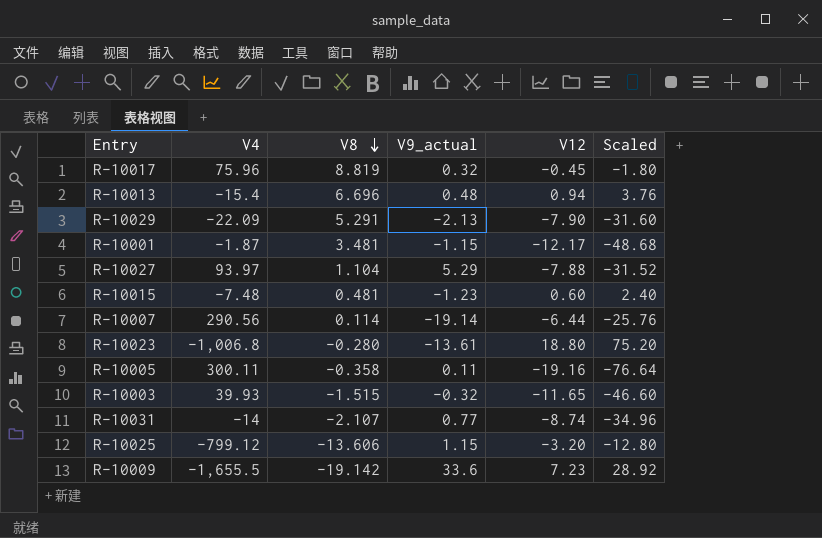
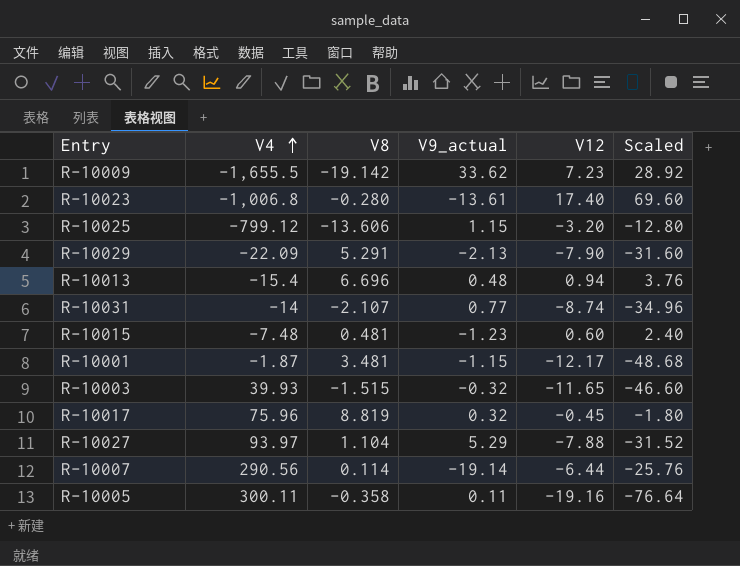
row order: V8 descending -> V4 ascending
R-10009 | V9_actual: 33.6 -> 33.62
R-10023 | V12: 18.80 -> 17.40
R-10023 | Scaled: 75.20 -> 69.60

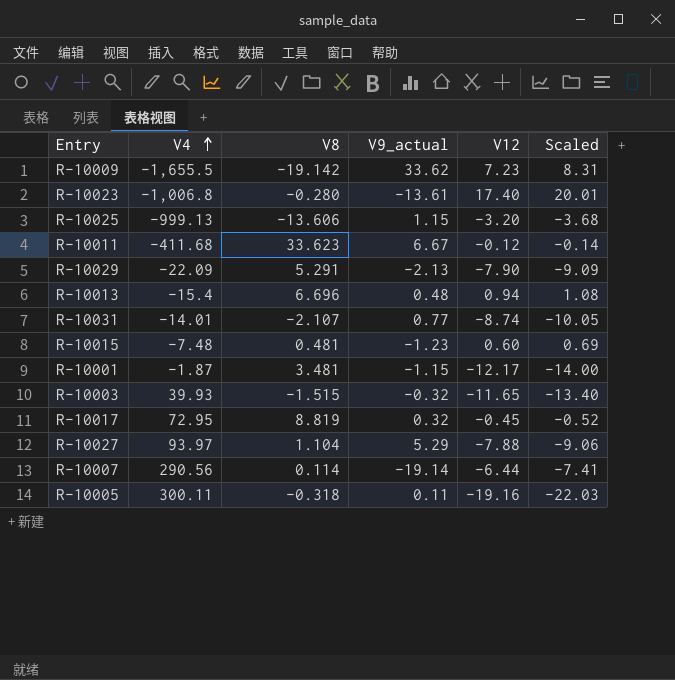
column Scaled | formula: [V12] * 4 -> [V12] * 1.15
R-10025 | V4: -799.12 -> -999.13
row R-10011: none -> -411.68 | 33.623 | 6.67 | -0.12 | -0.14
R-10031 | V4: -14 -> -14.01
R-10017 | V4: 75.96 -> 72.95
R-10005 | V8: -0.358 -> -0.318

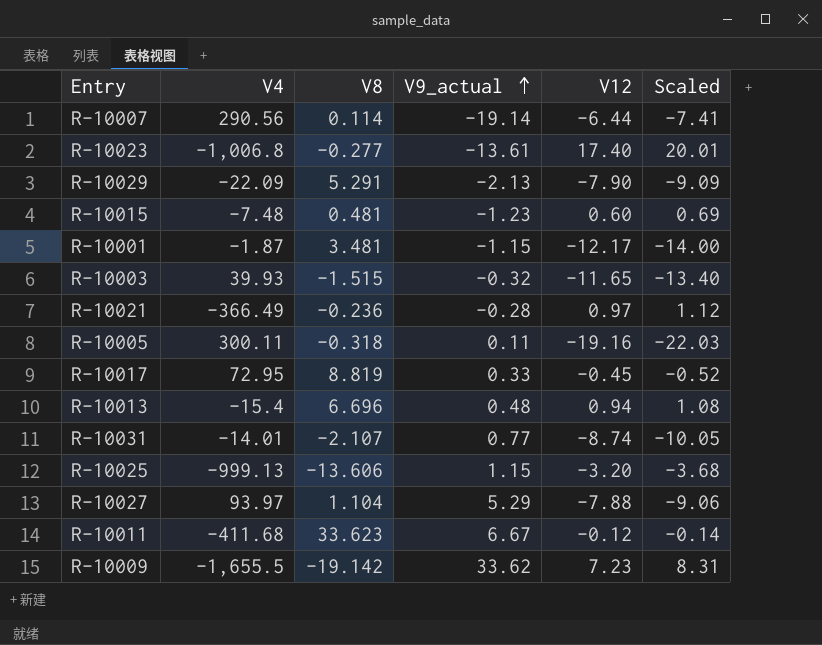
row order: V4 ascending -> V9_actual ascending
R-10023 | V8: -0.280 -> -0.277
row R-10021: none -> -366.49 | -0.236 | -0.28 | 0.97 | 1.12
R-10017 | V9_actual: 0.32 -> 0.33

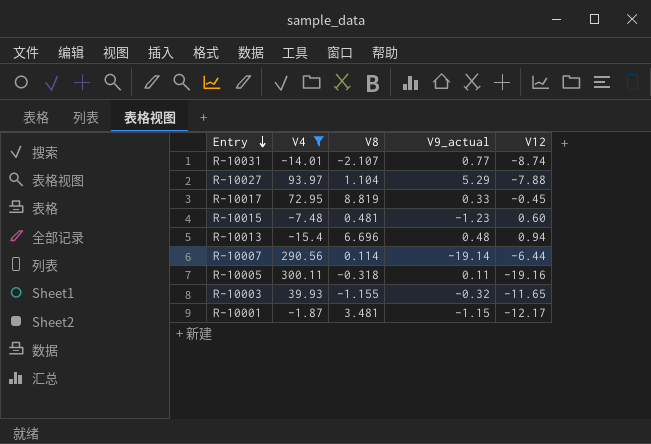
filter: none -> V4 >= -15.4
row order: V9_actual ascending -> Entry descending
column Scaled | formula: [V12] * 1.15 -> none
R-10003 | V8: -1.515 -> -1.155

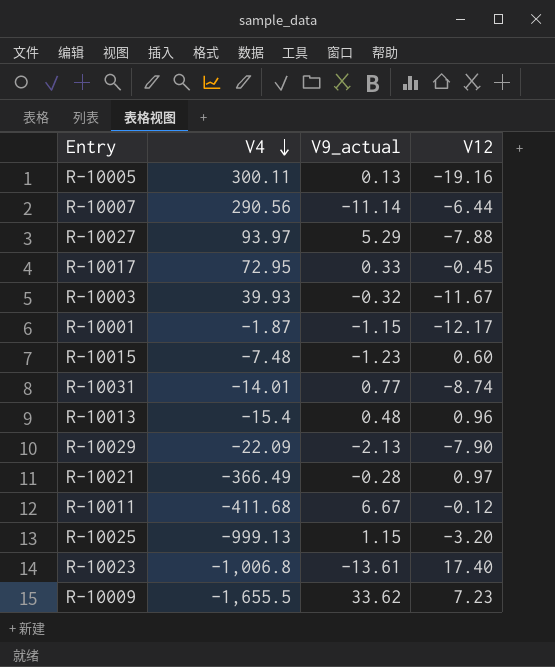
filter: V4 >= -15.4 -> none
row order: Entry descending -> V4 descending
column V8 | position: 3 -> none
R-10005 | V9_actual: 0.11 -> 0.13
R-10007 | V9_actual: -19.14 -> -11.14
R-10003 | V12: -11.65 -> -11.67
R-10013 | V12: 0.94 -> 0.96

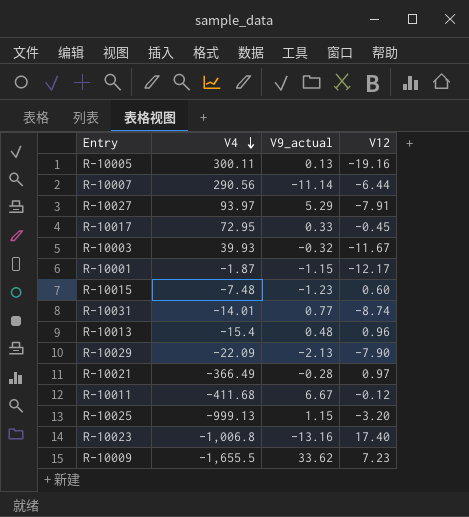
R-10027 | V12: -7.88 -> -7.91
R-10023 | V9_actual: -13.61 -> -13.16

